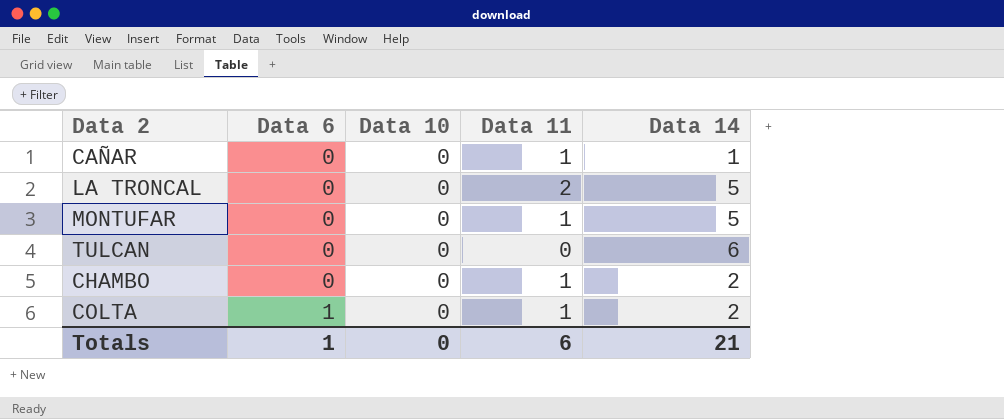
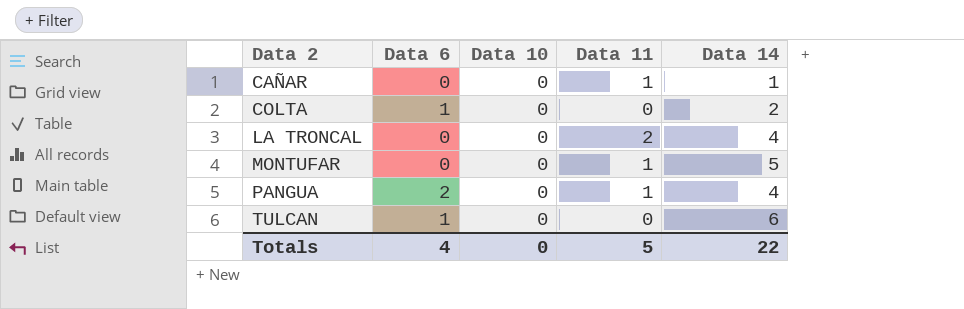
row order: Data 6 ascending -> Data 2 ascending
row CHAMBO: 0 | 0 | 1 | 2 -> none
COLTA | Data 11: 1 -> 0
LA TRONCAL | Data 14: 5 -> 4
row PANGUA: none -> 2 | 0 | 1 | 4
TULCAN | Data 6: 0 -> 1
Totals | Data 6: 1 -> 4
Totals | Data 11: 6 -> 5
Totals | Data 14: 21 -> 22

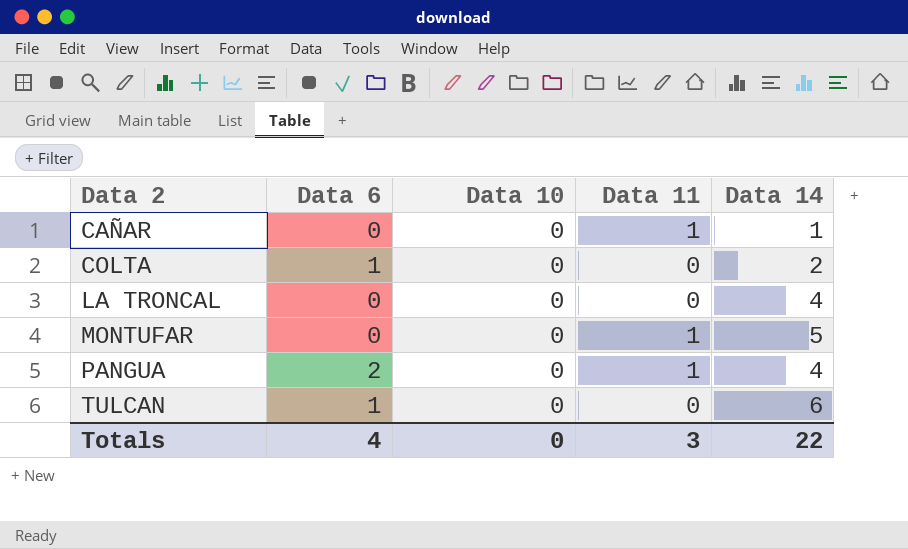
LA TRONCAL | Data 11: 2 -> 0
Totals | Data 11: 5 -> 3

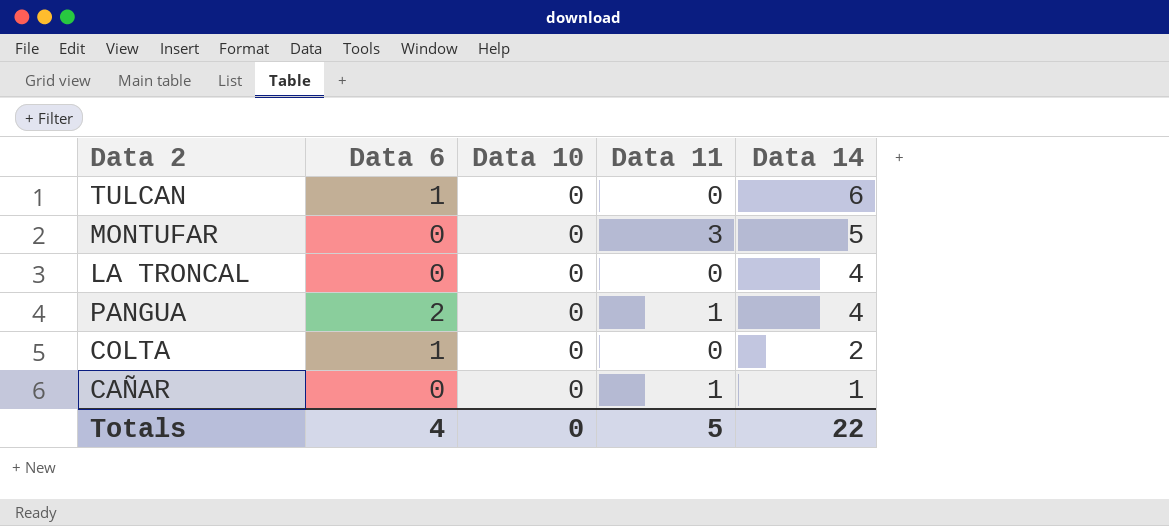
row order: Data 2 ascending -> Data 14 descending
MONTUFAR | Data 11: 1 -> 3
Totals | Data 11: 3 -> 5

